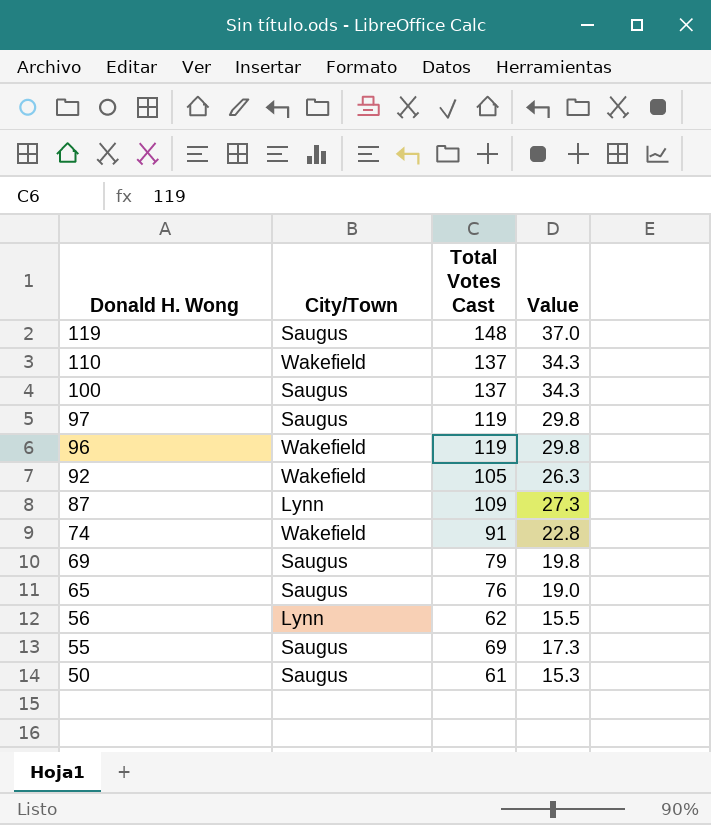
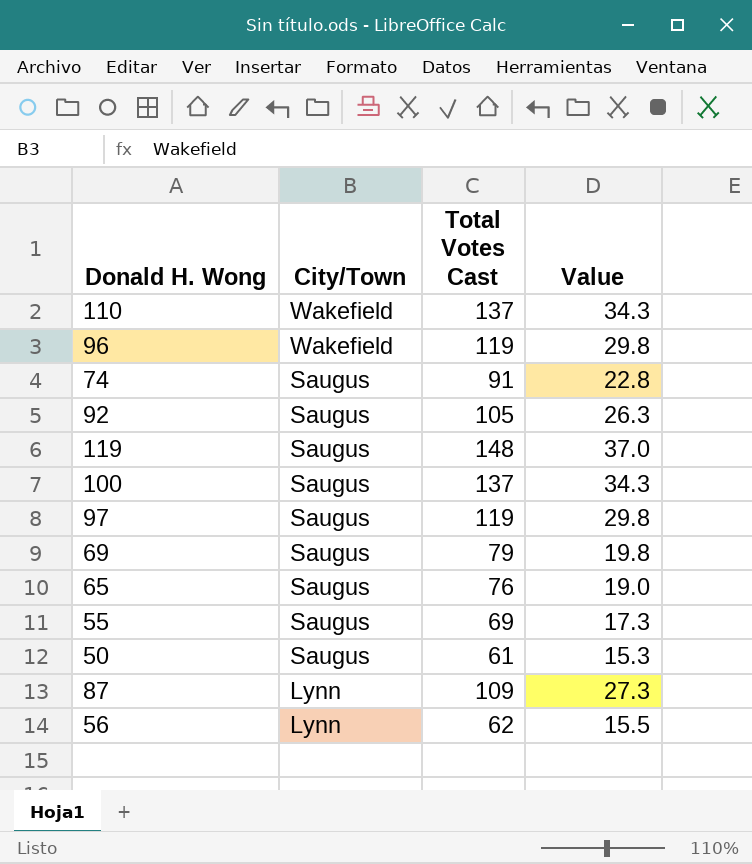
row order: Donald H. Wong descending -> City/Town descending
74 | City/Town: Wakefield -> Saugus
92 | City/Town: Wakefield -> Saugus

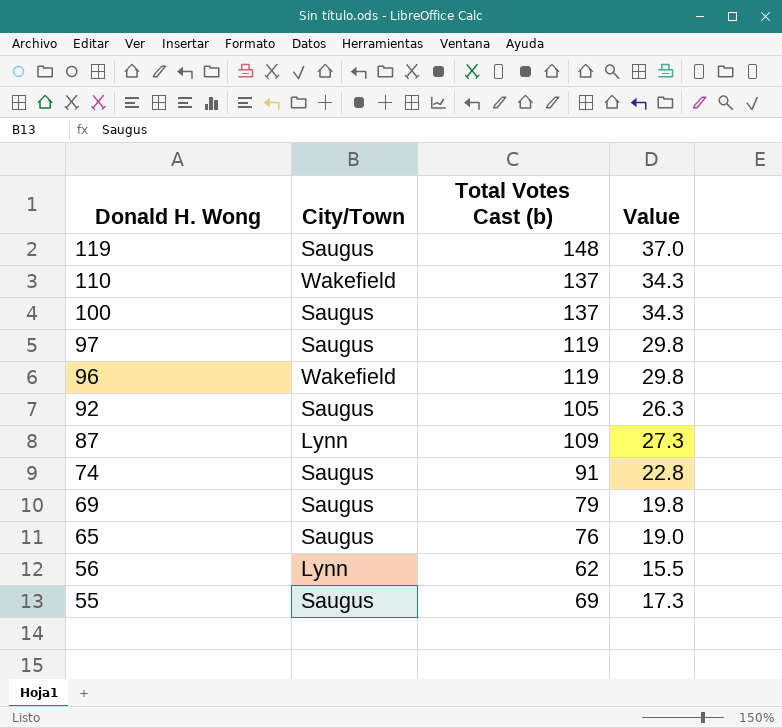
row order: City/Town descending -> Donald H. Wong descending
column name: Total Votes Cast -> Total Votes Cast (b)
row 50: Saugus | 61 | 15.3 -> none

